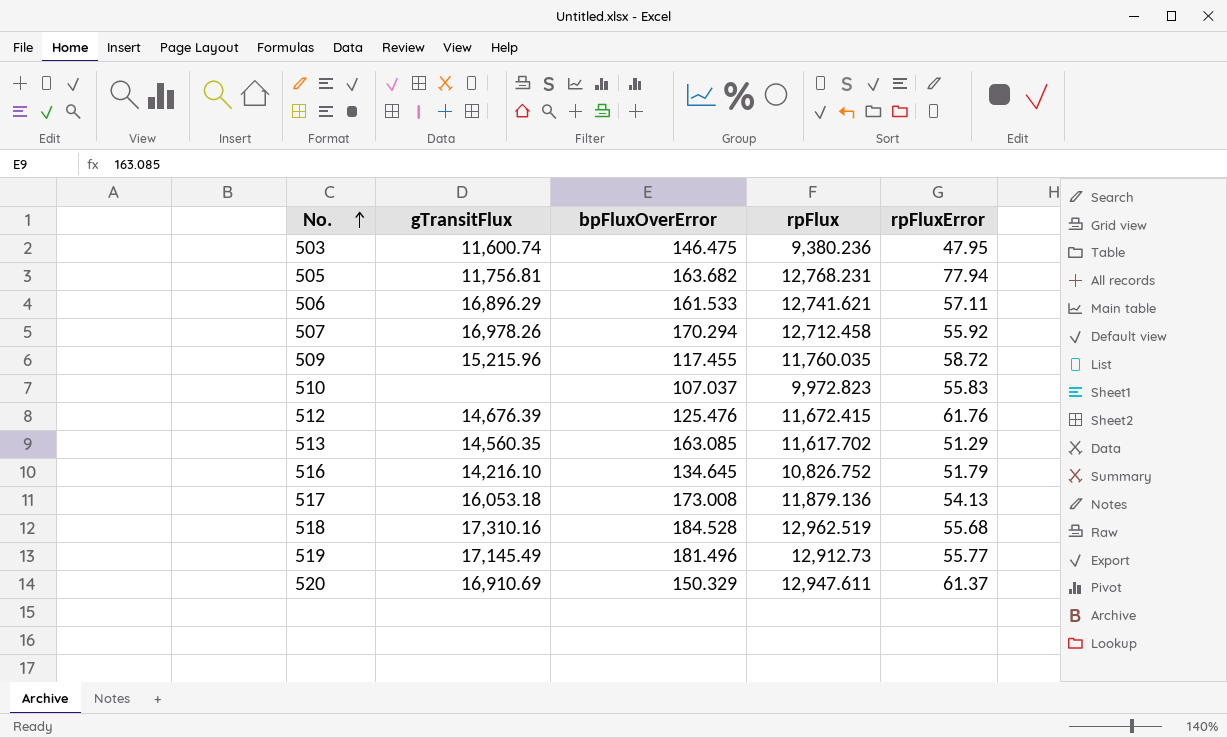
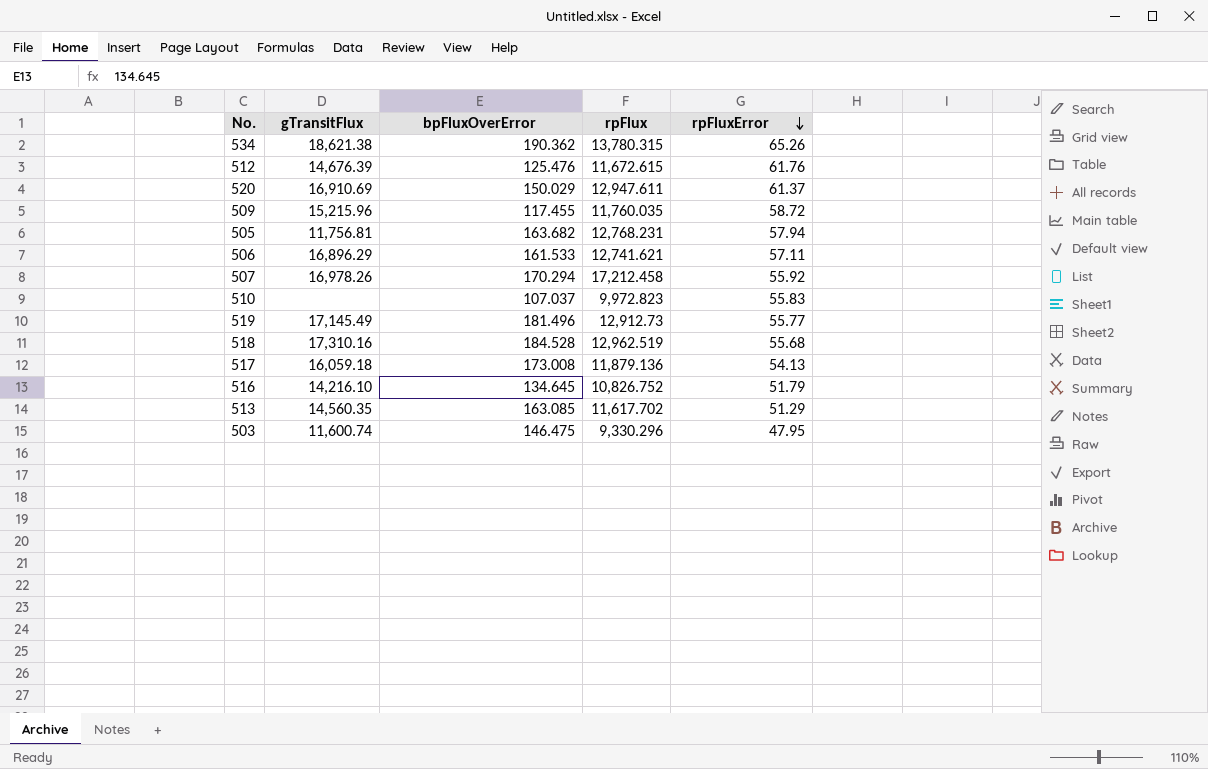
row order: No. ascending -> rpFluxError descending
row 534: none -> 18,621.38 | 190.362 | 13,780.315 | 65.26
512 | rpFlux: 11,672.415 -> 11,672.615
520 | bpFluxOverError: 150.329 -> 150.029
505 | rpFluxError: 77.94 -> 57.94
507 | rpFlux: 12,712.458 -> 17,212.458
517 | gTransitFlux: 16,053.18 -> 16,059.18
503 | rpFlux: 9,380.236 -> 9,330.296

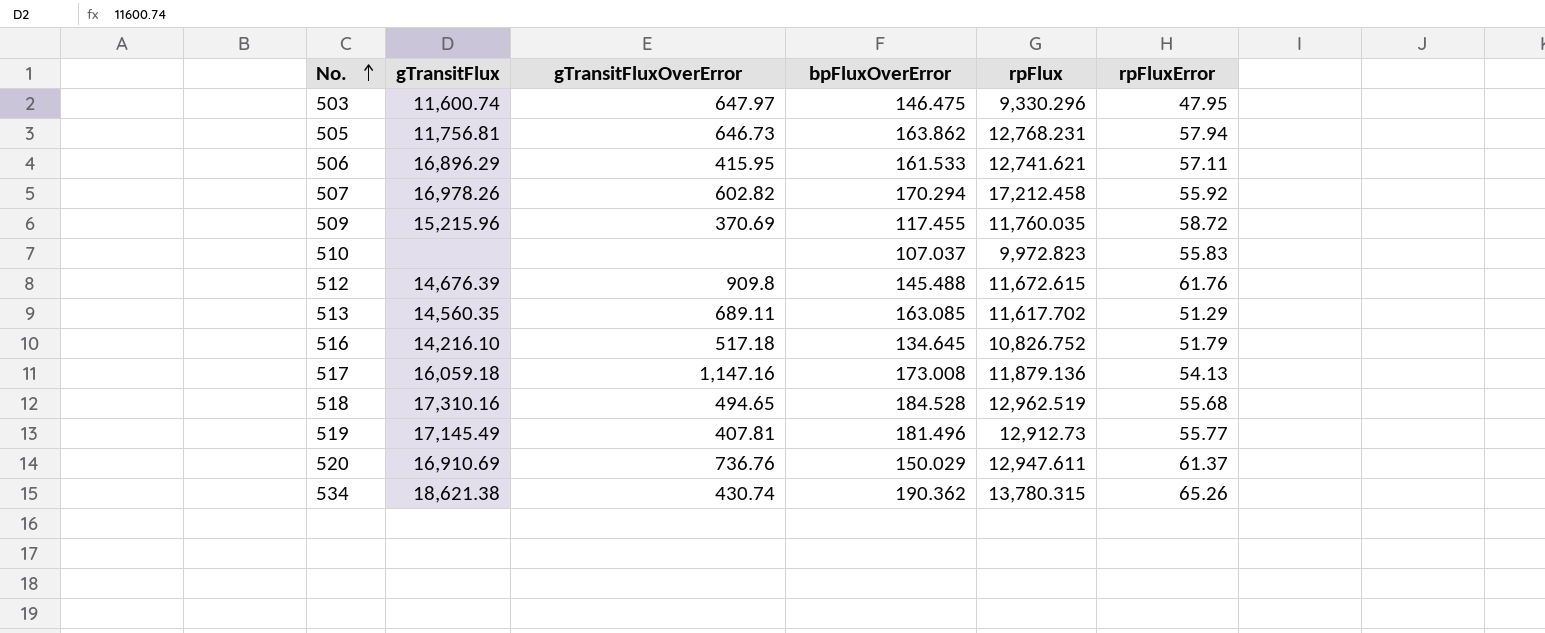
row order: rpFluxError descending -> No. ascending
column gTransitFluxOverError | position: none -> 3
505 | bpFluxOverError: 163.682 -> 163.862
512 | bpFluxOverError: 125.476 -> 145.488

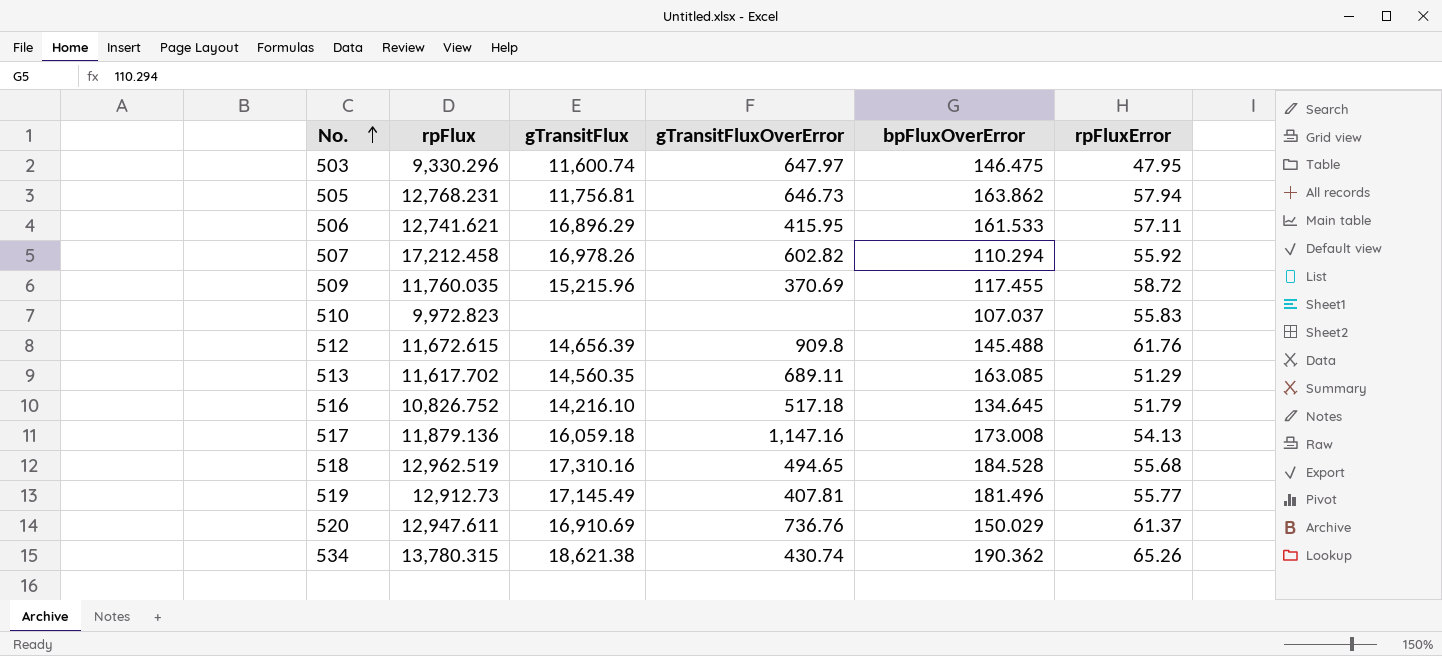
column rpFlux | position: 5 -> 2
507 | bpFluxOverError: 170.294 -> 110.294
512 | gTransitFlux: 14,676.39 -> 14,656.39

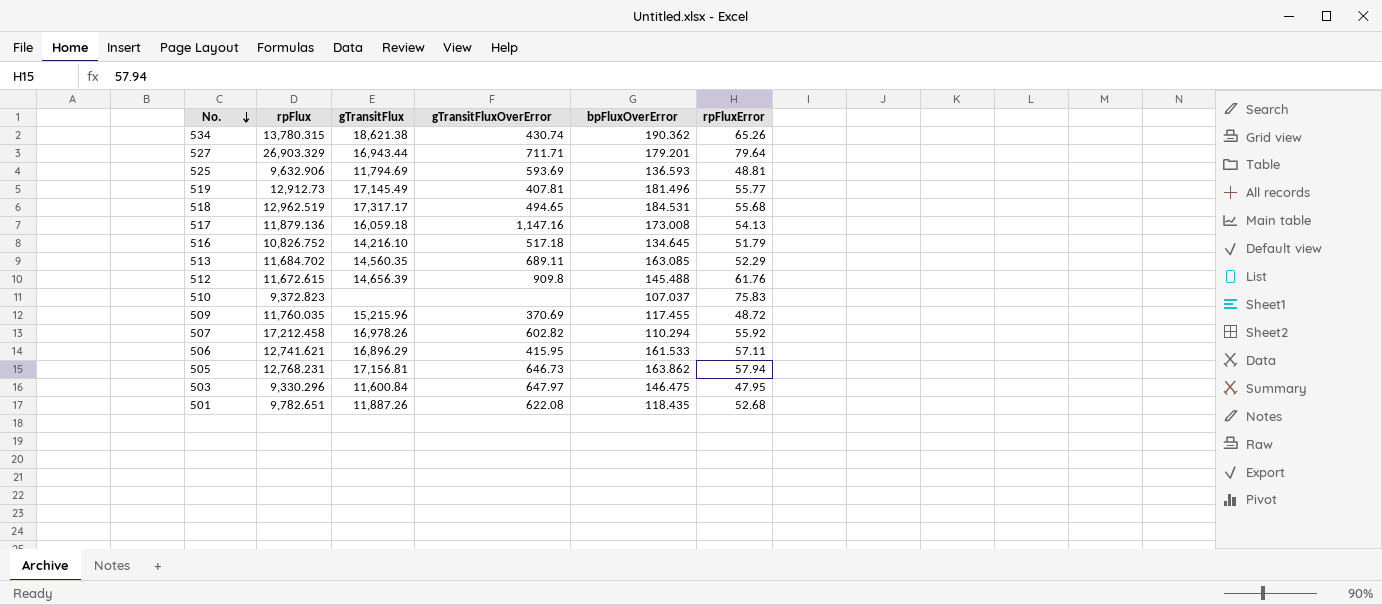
row order: No. ascending -> No. descending
row 520: 12,947.611 | 16,910.69 | 736.76 | 150.029 | 61.37 -> none
row 527: none -> 26,903.329 | 16,943.44 | 711.71 | 179.201 | 79.64
row 525: none -> 9,632.906 | 11,794.69 | 593.69 | 136.593 | 48.81
518 | gTransitFlux: 17,310.16 -> 17,317.17
518 | bpFluxOverError: 184.528 -> 184.531
513 | rpFlux: 11,617.702 -> 11,684.702
513 | rpFluxError: 51.29 -> 52.29
510 | rpFlux: 9,972.823 -> 9,372.823
510 | rpFluxError: 55.83 -> 75.83
509 | rpFluxError: 58.72 -> 48.72
505 | gTransitFlux: 11,756.81 -> 17,156.81
503 | gTransitFlux: 11,600.74 -> 11,600.84
row 501: none -> 9,782.651 | 11,887.26 | 622.08 | 118.435 | 52.68

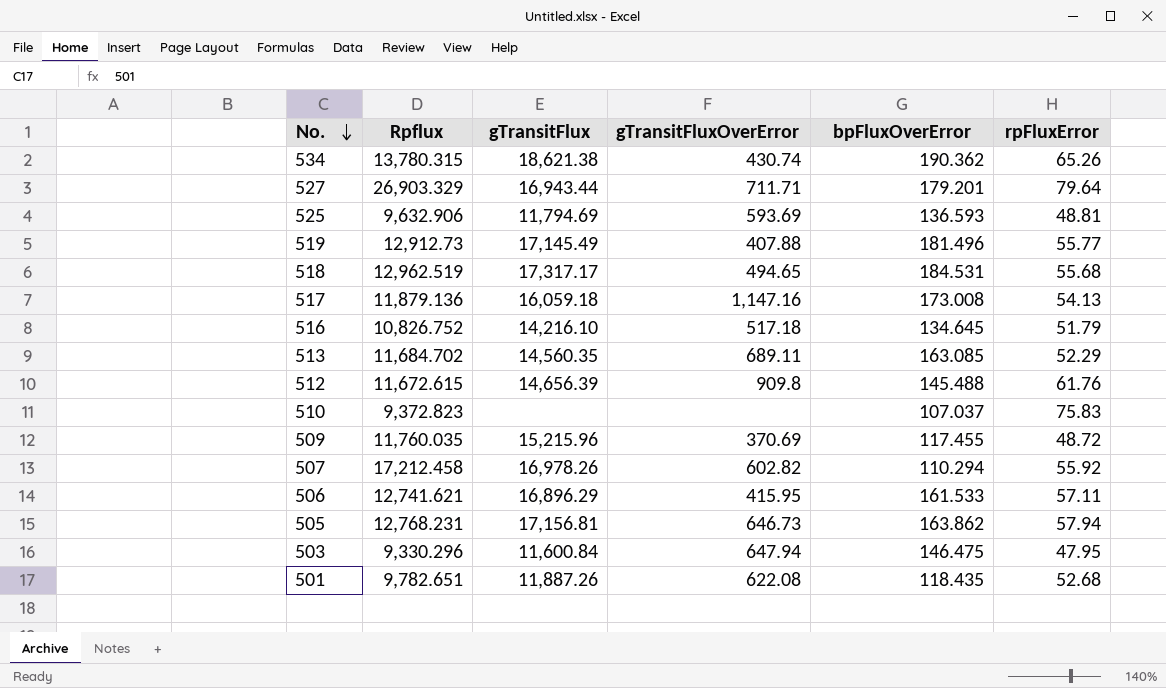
column name: rpFlux -> Rpflux
519 | gTransitFluxOverError: 407.81 -> 407.88
503 | gTransitFluxOverError: 647.97 -> 647.94

